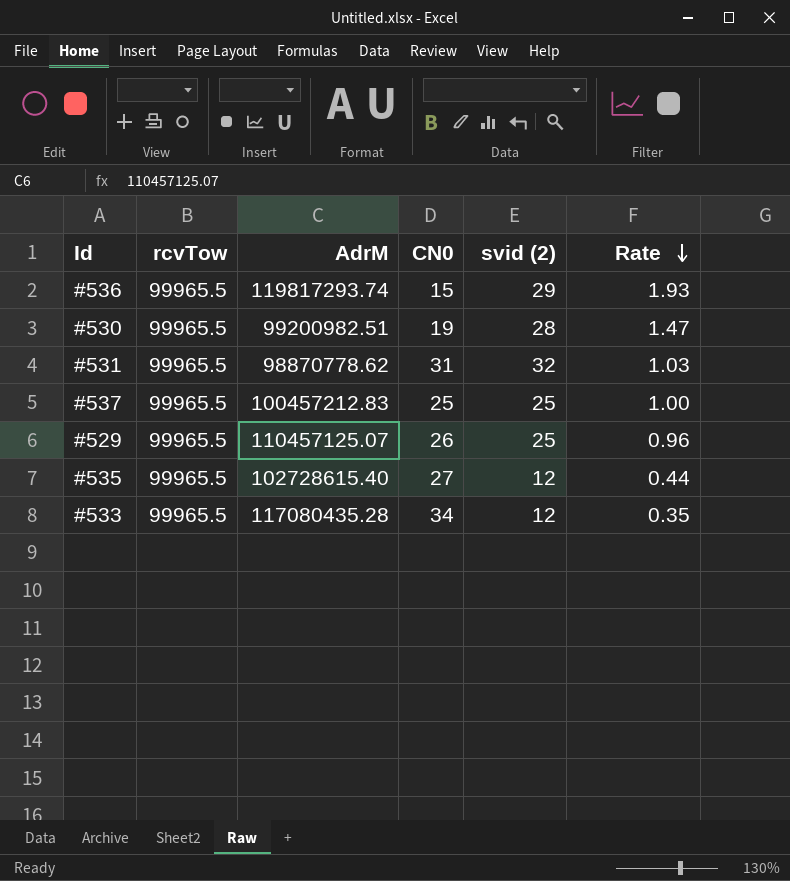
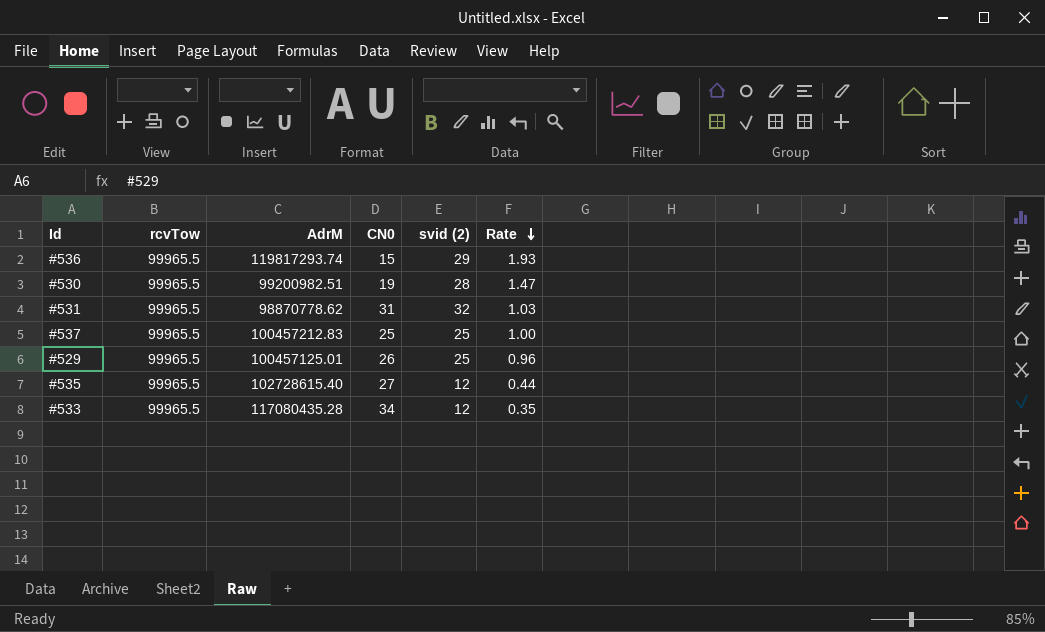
#529 | AdrM: 110457125.07 -> 100457125.01

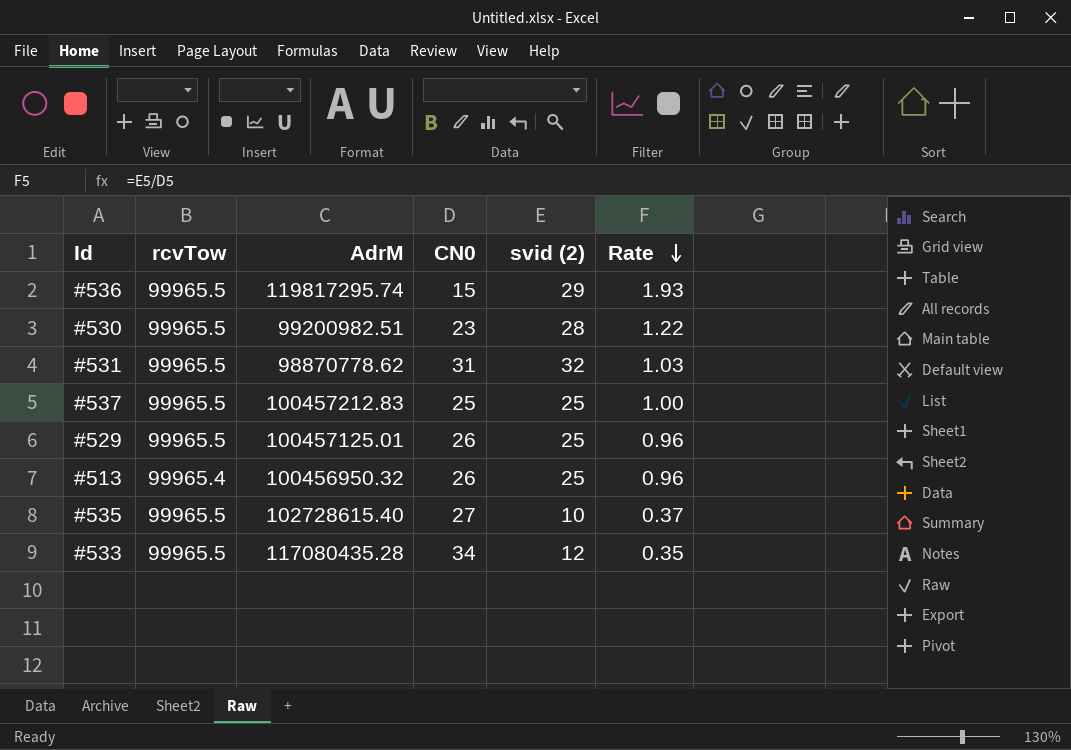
#536 | AdrM: 119817293.74 -> 119817295.74
#530 | CN0: 19 -> 23
#530 | Rate: 1.47 -> 1.22
row #513: none -> 99965.4 | 100456950.32 | 26 | 25 | 0.96
#535 | svid (2): 12 -> 10
#535 | Rate: 0.44 -> 0.37

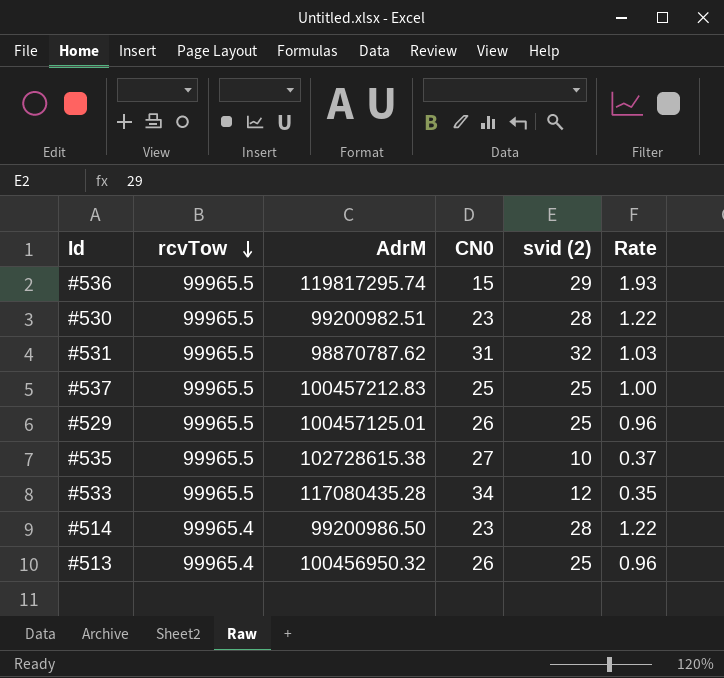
row order: Rate descending -> rcvTow descending
#531 | AdrM: 98870778.62 -> 98870787.62
#535 | AdrM: 102728615.40 -> 102728615.38
row #514: none -> 99965.4 | 99200986.50 | 23 | 28 | 1.22

